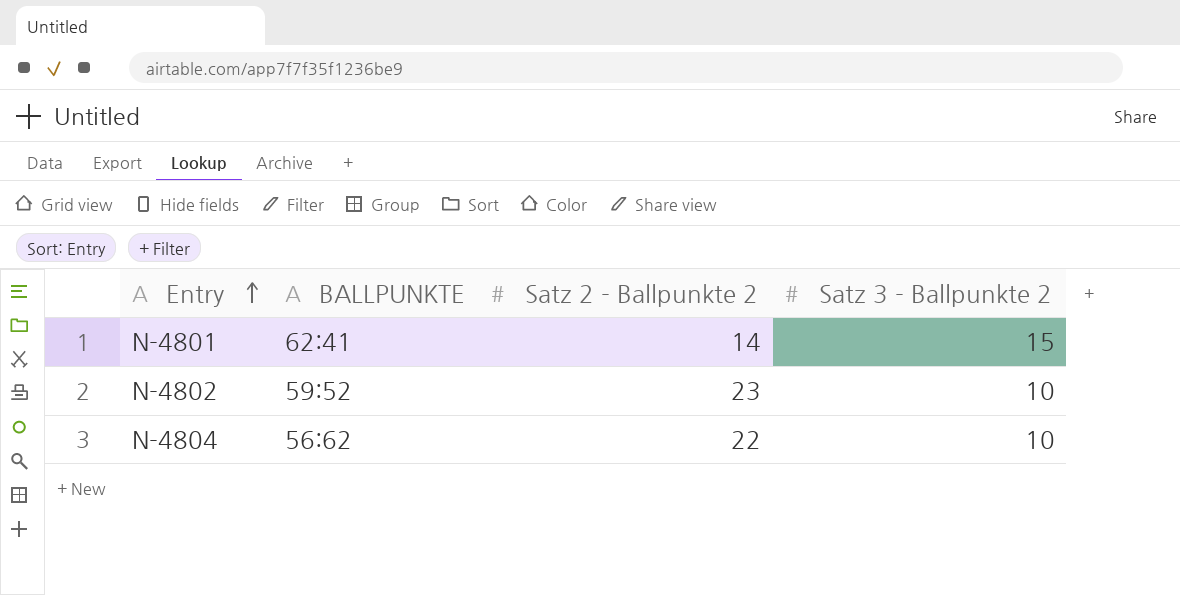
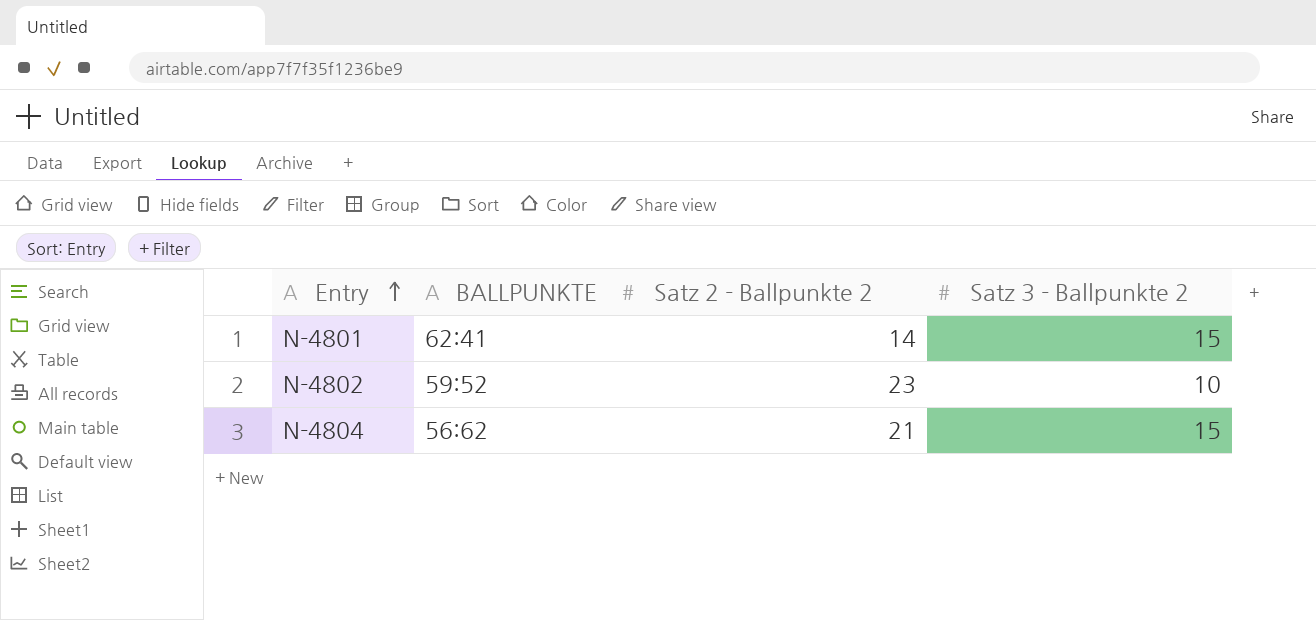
N-4804 | Satz 2 - Ballpunkte 2: 22 -> 21
N-4804 | Satz 3 - Ballpunkte 2: 10 -> 15

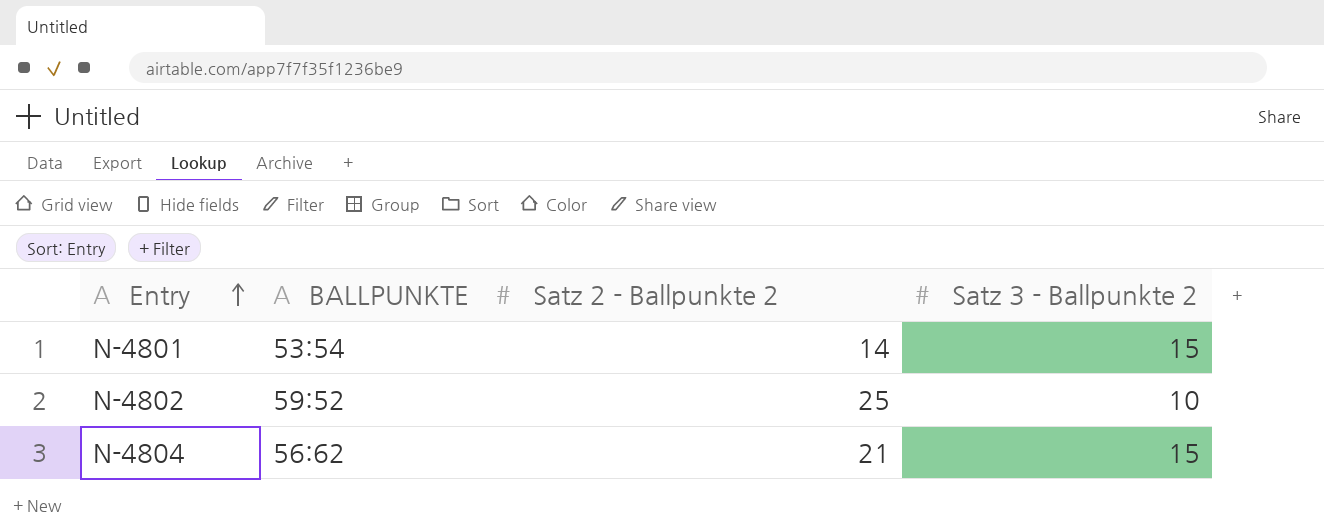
N-4801 | BALLPUNKTE: 62:41 -> 53:54
N-4802 | Satz 2 - Ballpunkte 2: 23 -> 25

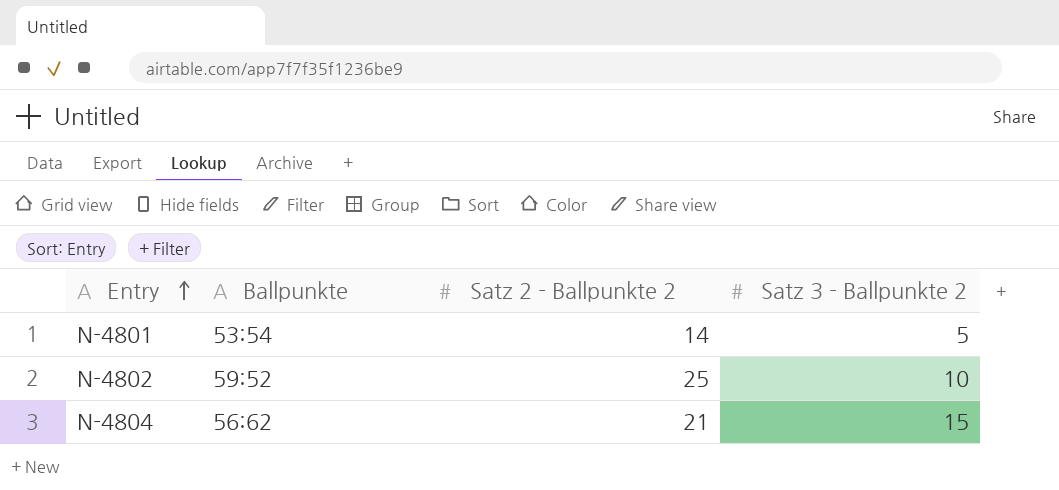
column name: BALLPUNKTE -> Ballpunkte
N-4801 | Satz 3 - Ballpunkte 2: 15 -> 5

